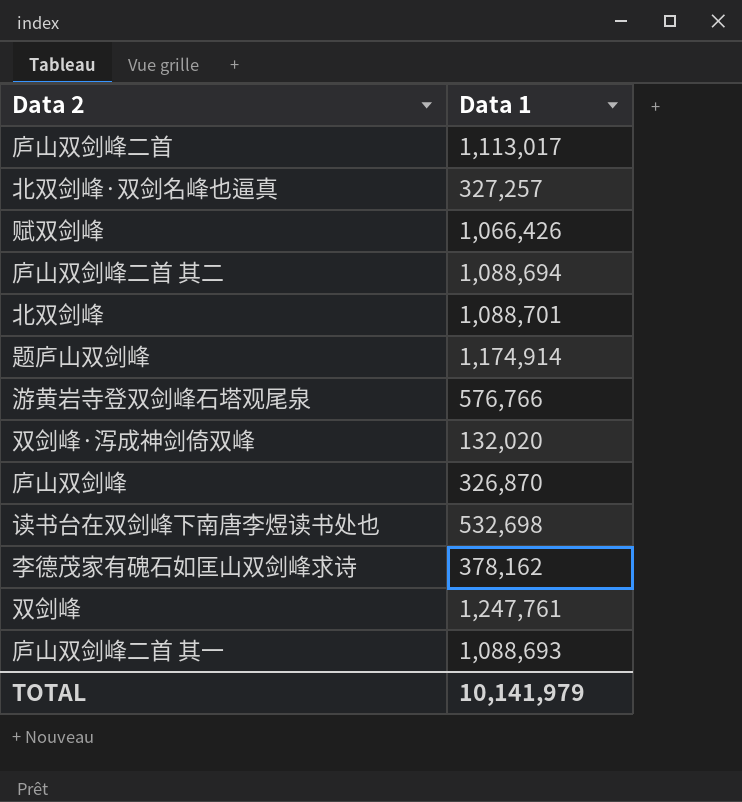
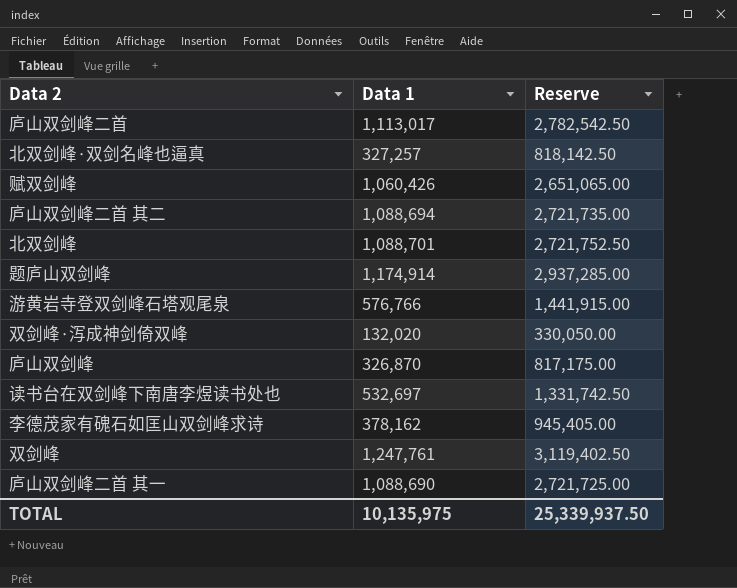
column Reserve | formula: none -> [Data 1] * 2.5
赋双剑峰 | Data 1: 1,066,426 -> 1,060,426
读书台在双剑峰下南唐李煜读书处也 | Data 1: 532,698 -> 532,697
庐山双剑峰二首 其一 | Data 1: 1,088,693 -> 1,088,690
TOTAL | Data 1: 10,141,979 -> 10,135,975

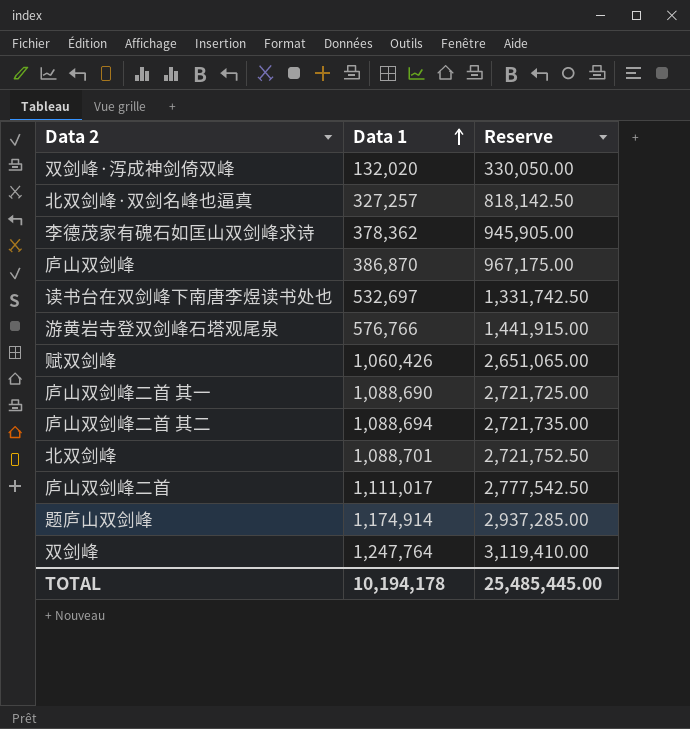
row order: none -> Data 1 ascending
李德茂家有磈石如匡山双剑峰求诗 | Data 1: 378,162 -> 378,362
李德茂家有磈石如匡山双剑峰求诗 | Reserve: 945,405.00 -> 945,905.00
庐山双剑峰 | Data 1: 326,870 -> 386,870
庐山双剑峰 | Reserve: 817,175.00 -> 967,175.00
庐山双剑峰二首 | Data 1: 1,113,017 -> 1,111,017
庐山双剑峰二首 | Reserve: 2,782,542.50 -> 2,777,542.50
双剑峰 | Data 1: 1,247,761 -> 1,247,764
双剑峰 | Reserve: 3,119,402.50 -> 3,119,410.00
TOTAL | Data 1: 10,135,975 -> 10,194,178
TOTAL | Reserve: 25,339,937.50 -> 25,485,445.00

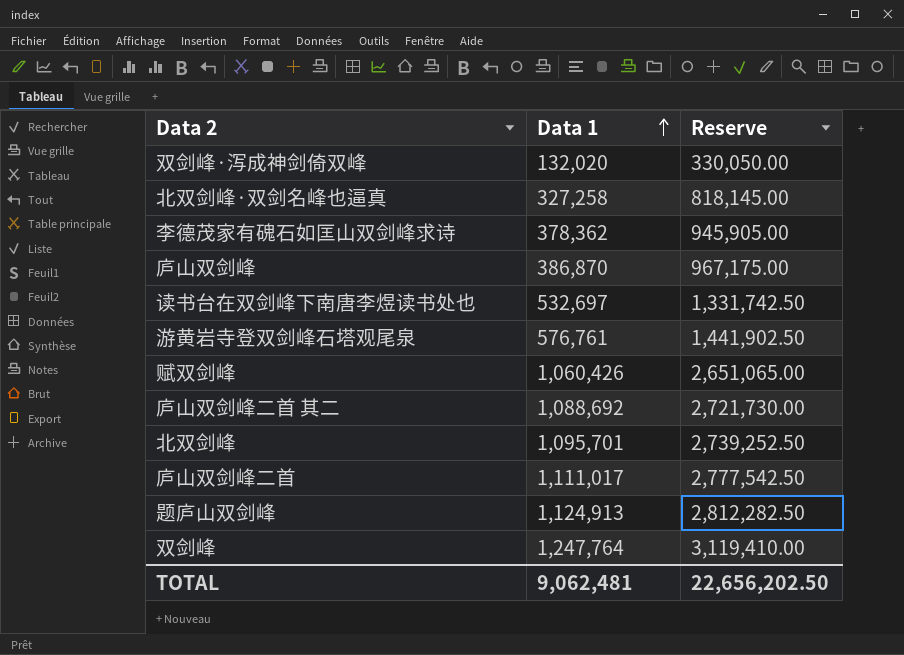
row 庐山双剑峰二首 其一: 1,088,690 | 2,721,725.00 -> none
北双剑峰·双剑名峰也逼真 | Data 1: 327,257 -> 327,258
北双剑峰·双剑名峰也逼真 | Reserve: 818,142.50 -> 818,145.00
游黄岩寺登双剑峰石塔观尾泉 | Data 1: 576,766 -> 576,761
游黄岩寺登双剑峰石塔观尾泉 | Reserve: 1,441,915.00 -> 1,441,902.50
庐山双剑峰二首 其二 | Data 1: 1,088,694 -> 1,088,692
庐山双剑峰二首 其二 | Reserve: 2,721,735.00 -> 2,721,730.00
北双剑峰 | Data 1: 1,088,701 -> 1,095,701
北双剑峰 | Reserve: 2,721,752.50 -> 2,739,252.50
题庐山双剑峰 | Data 1: 1,174,914 -> 1,124,913
题庐山双剑峰 | Reserve: 2,937,285.00 -> 2,812,282.50
TOTAL | Data 1: 10,194,178 -> 9,062,481
TOTAL | Reserve: 25,485,445.00 -> 22,656,202.50

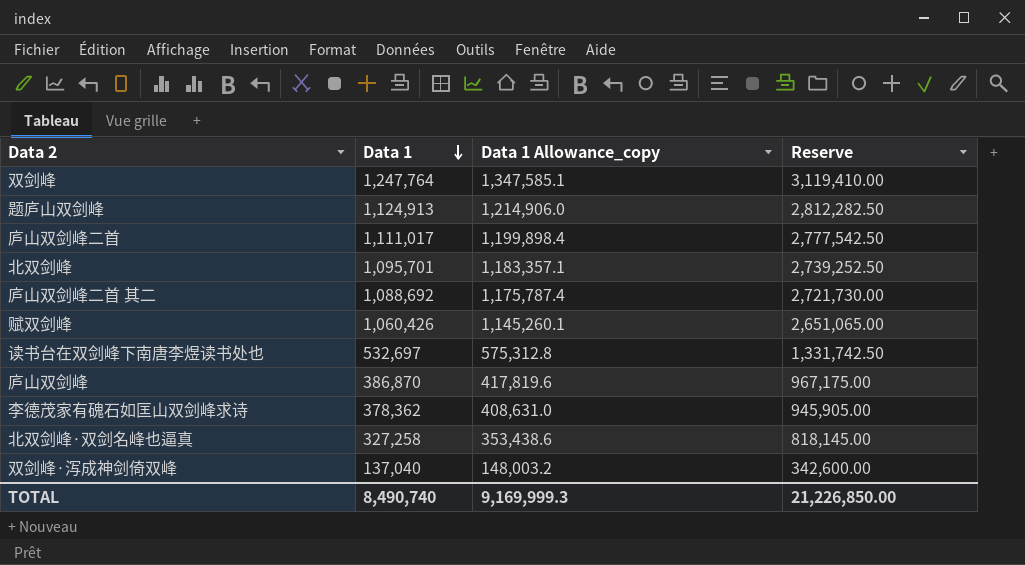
row order: Data 1 ascending -> Data 1 descending
column Data 1 Allowance_copy | formula: none -> [Data 1] * 1.08
row 游黄岩寺登双剑峰石塔观尾泉: 576,761 | 1,441,902.50 -> none
双剑峰·泻成神剑倚双峰 | Data 1: 132,020 -> 137,040
双剑峰·泻成神剑倚双峰 | Reserve: 330,050.00 -> 342,600.00
TOTAL | Data 1: 9,062,481 -> 8,490,740
TOTAL | Reserve: 22,656,202.50 -> 21,226,850.00

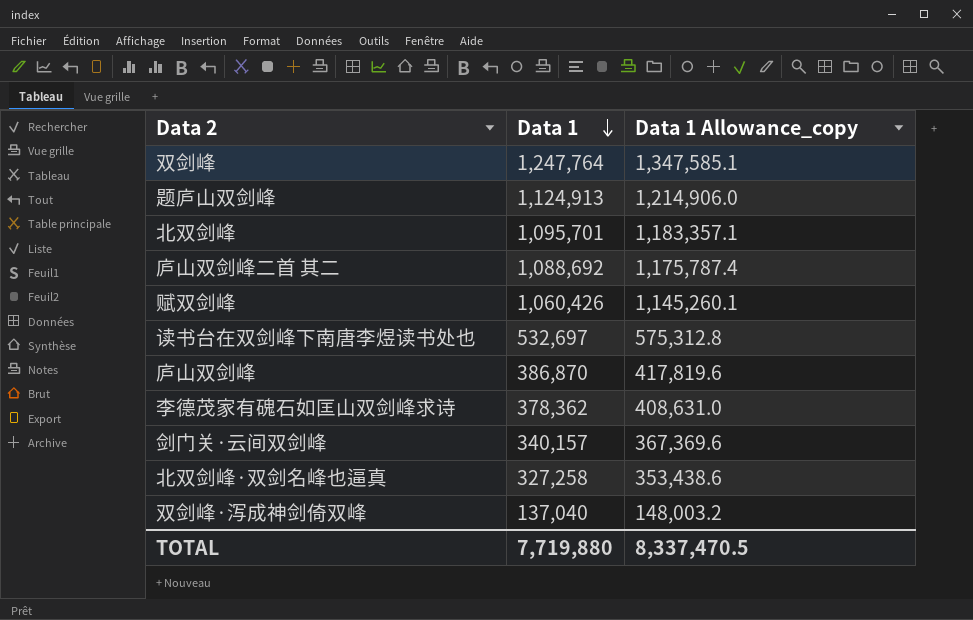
column Reserve | formula: [Data 1] * 2.5 -> none
row 庐山双剑峰二首: 1,111,017 | 1,199,898.4 | 2,777,542.50 -> none
row 剑门关·云间双剑峰: none -> 340,157 | 367,369.6
TOTAL | Data 1: 8,490,740 -> 7,719,880
TOTAL | Data 1 Allowance_copy: 9,169,999.3 -> 8,337,470.5

